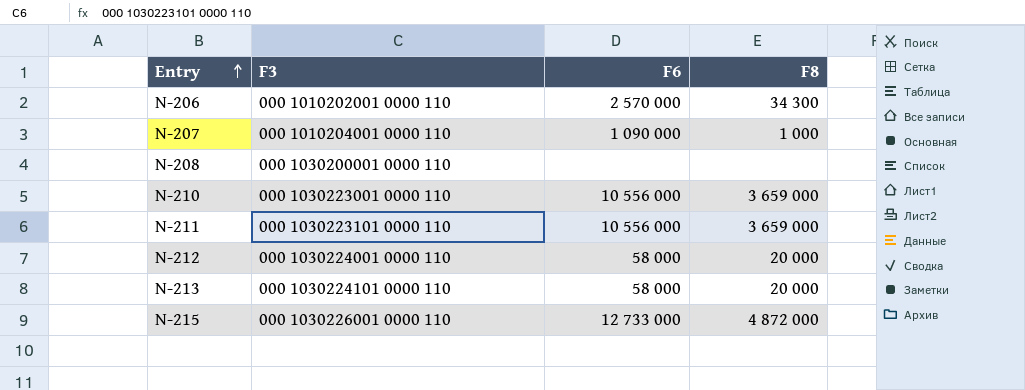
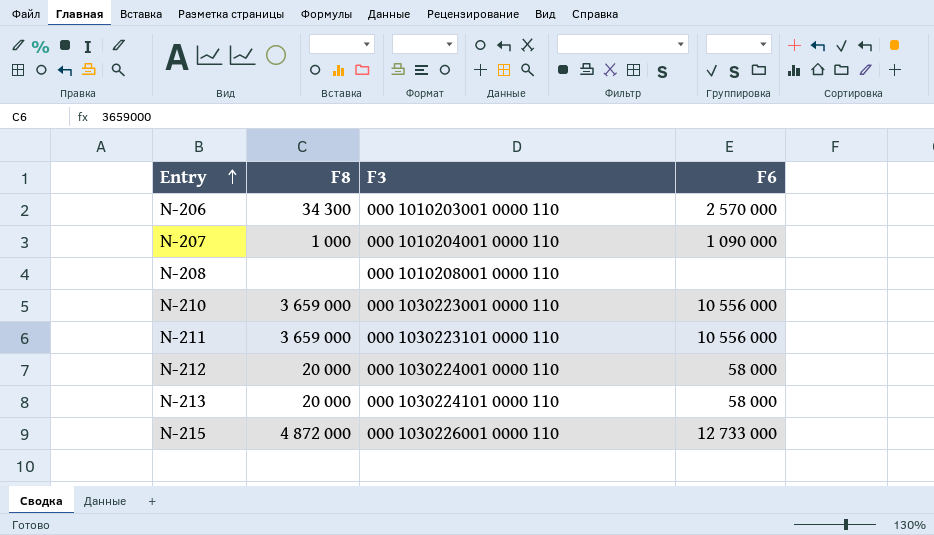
column F8 | position: 4 -> 2
N-206 | F3: 000 1010202001 0000 110 -> 000 1010203001 0000 110
N-208 | F3: 000 1030200001 0000 110 -> 000 1010208001 0000 110

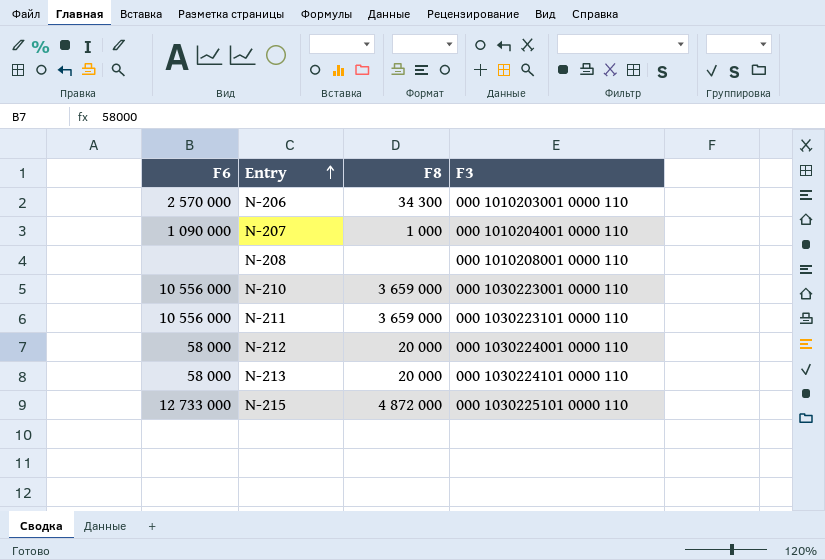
column F6 | position: 4 -> 1
N-215 | F3: 000 1030226001 0000 110 -> 000 1030225101 0000 110

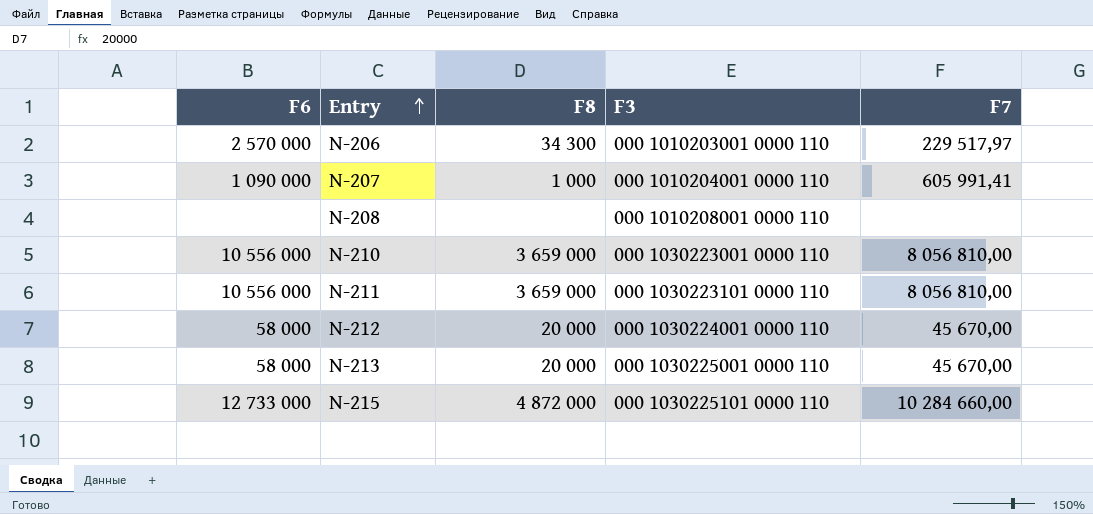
column F7 | position: none -> 5
N-213 | F3: 000 1030224101 0000 110 -> 000 1030225001 0000 110

